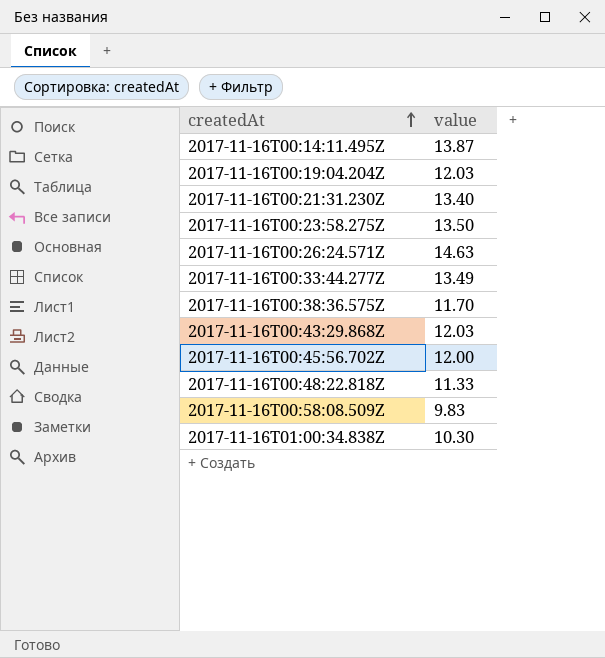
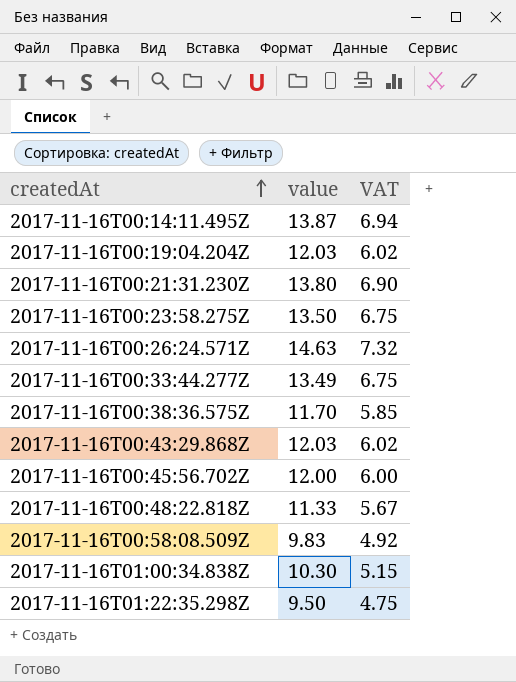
column VAT | formula: none -> [value] * 0.5
2017-11-16T00:21:31.230Z | value: 13.40 -> 13.80
row 2017-11-16T01:22:35.298Z: none -> 9.50 | 4.75

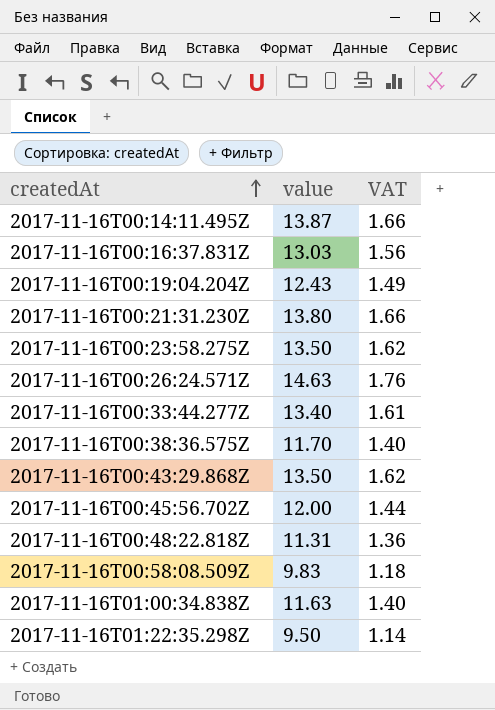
column VAT | formula: [value] * 0.5 -> [value] * 0.12
row 2017-11-16T00:16:37.831Z: none -> 13.03 | 1.56
2017-11-16T00:19:04.204Z | value: 12.03 -> 12.43
2017-11-16T00:33:44.277Z | value: 13.49 -> 13.40
2017-11-16T00:43:29.868Z | value: 12.03 -> 13.50
2017-11-16T00:48:22.818Z | value: 11.33 -> 11.31
2017-11-16T01:00:34.838Z | value: 10.30 -> 11.63

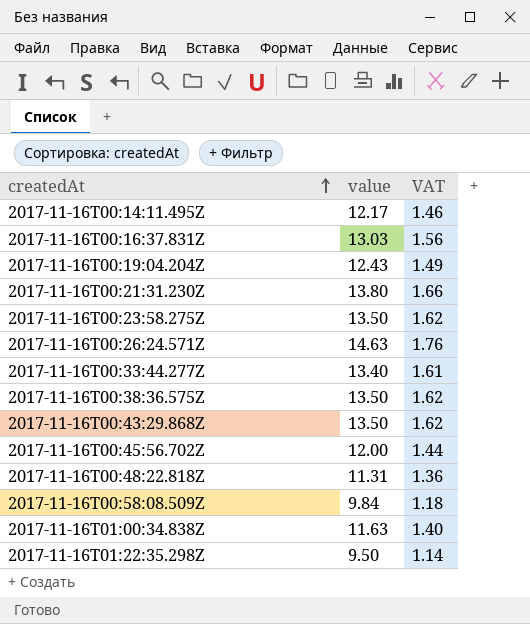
2017-11-16T00:14:11.495Z | value: 13.87 -> 12.17
2017-11-16T00:14:11.495Z | VAT: 1.66 -> 1.46
2017-11-16T00:38:36.575Z | value: 11.70 -> 13.50
2017-11-16T00:38:36.575Z | VAT: 1.40 -> 1.62
2017-11-16T00:58:08.509Z | value: 9.83 -> 9.84

